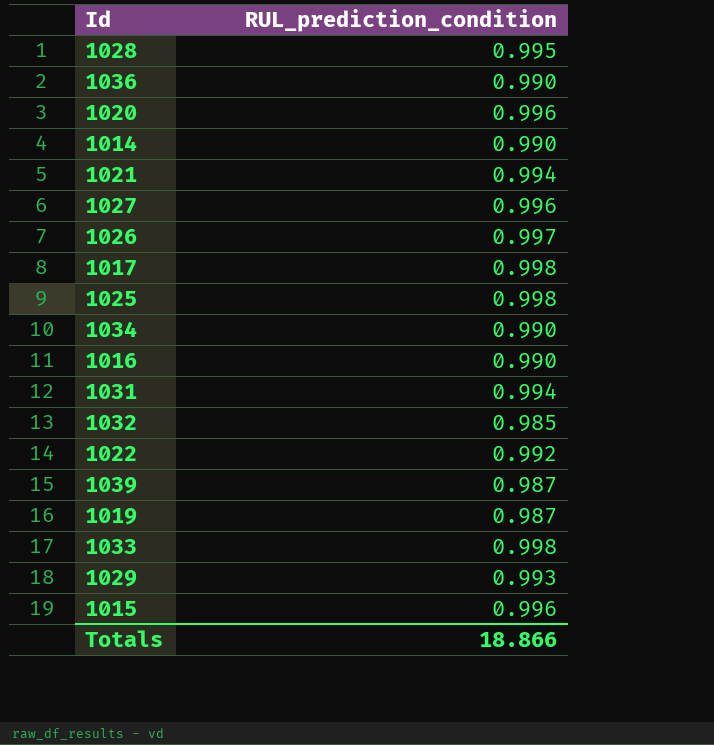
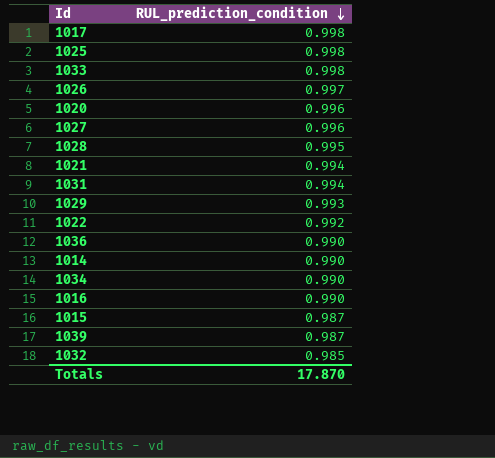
row order: none -> RUL_prediction_condition descending
row 1019: 0.987 -> none
1015 | RUL_prediction_condition: 0.996 -> 0.987
Totals | RUL_prediction_condition: 18.866 -> 17.870

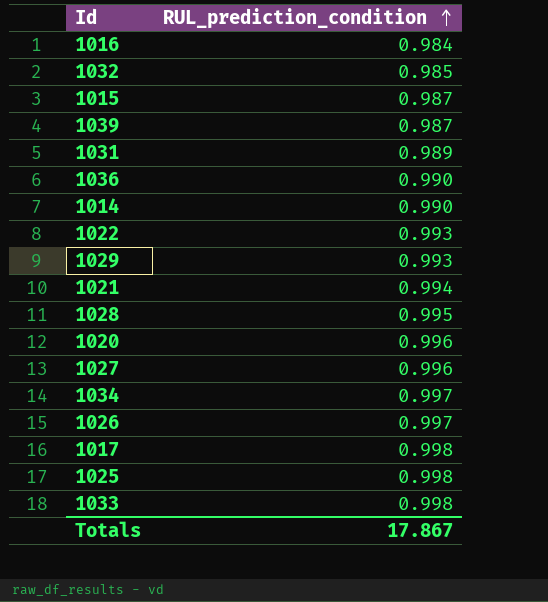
row order: RUL_prediction_condition descending -> RUL_prediction_condition ascending
1016 | RUL_prediction_condition: 0.990 -> 0.984
1031 | RUL_prediction_condition: 0.994 -> 0.989
1022 | RUL_prediction_condition: 0.992 -> 0.993
1034 | RUL_prediction_condition: 0.990 -> 0.997
Totals | RUL_prediction_condition: 17.870 -> 17.867

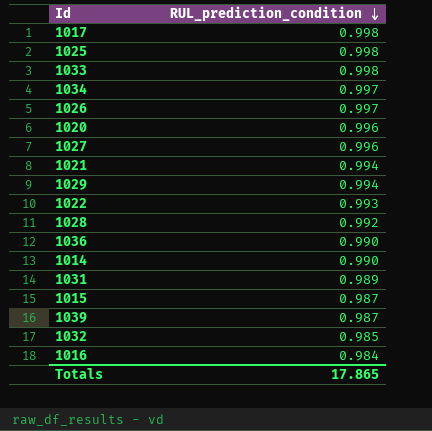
row order: RUL_prediction_condition ascending -> RUL_prediction_condition descending
1029 | RUL_prediction_condition: 0.993 -> 0.994
1028 | RUL_prediction_condition: 0.995 -> 0.992
Totals | RUL_prediction_condition: 17.867 -> 17.865

